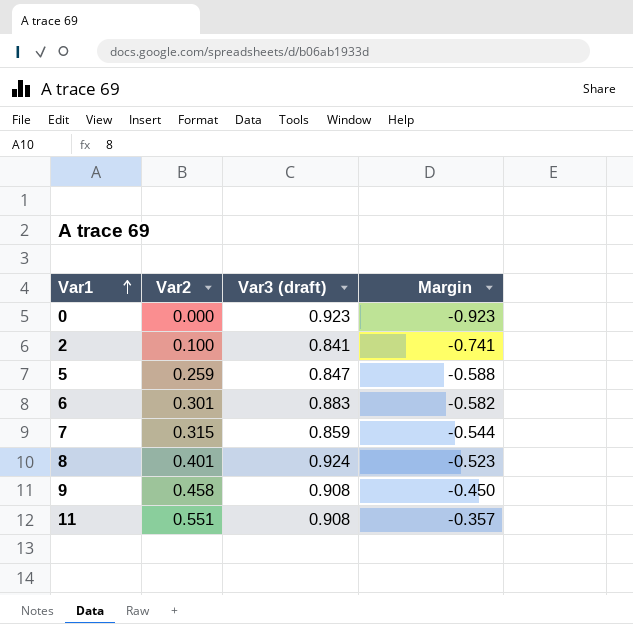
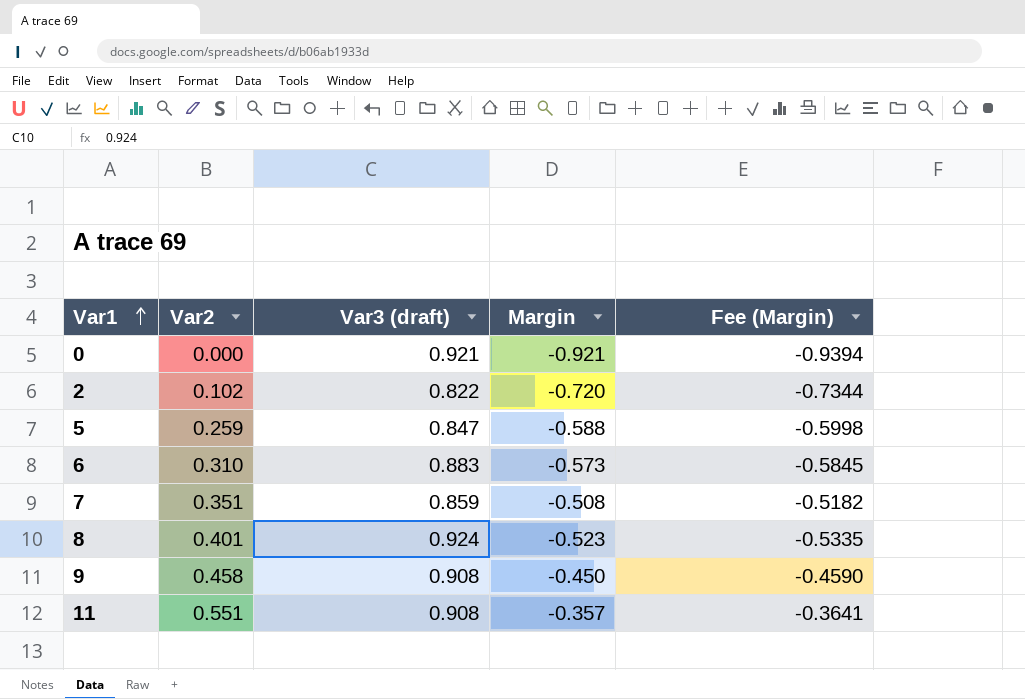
column Fee (Margin) | formula: none -> [Margin] * 1.02
0 | Var3 (draft): 0.923 -> 0.921
0 | Margin: -0.923 -> -0.921
2 | Var2: 0.100 -> 0.102
2 | Var3 (draft): 0.841 -> 0.822
2 | Margin: -0.741 -> -0.720
6 | Var2: 0.301 -> 0.310
6 | Margin: -0.582 -> -0.573
7 | Var2: 0.315 -> 0.351
7 | Margin: -0.544 -> -0.508

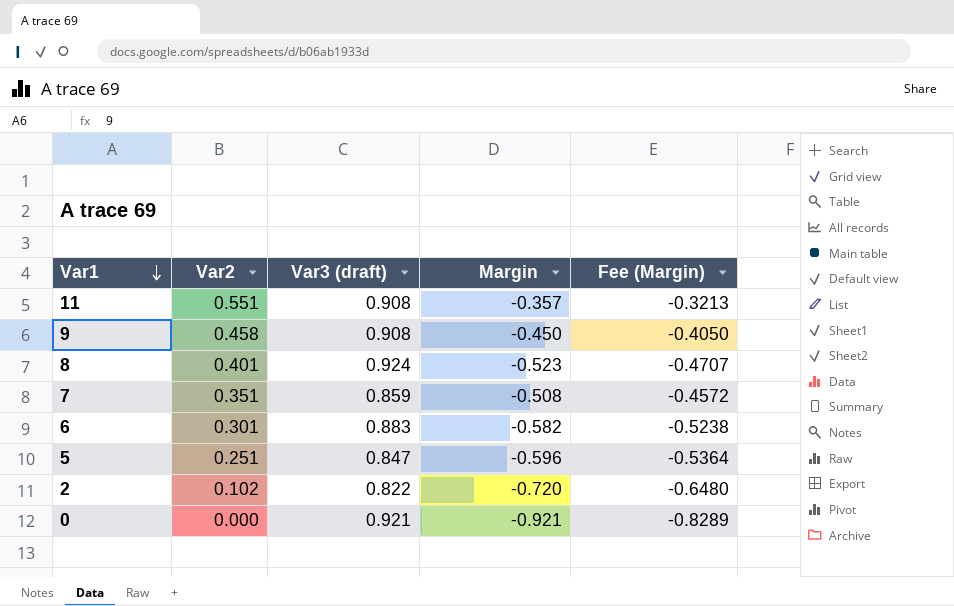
row order: Var1 ascending -> Var1 descending
column Fee (Margin) | formula: [Margin] * 1.02 -> [Margin] * 0.9
6 | Var2: 0.310 -> 0.301
6 | Margin: -0.573 -> -0.582
5 | Var2: 0.259 -> 0.251
5 | Margin: -0.588 -> -0.596

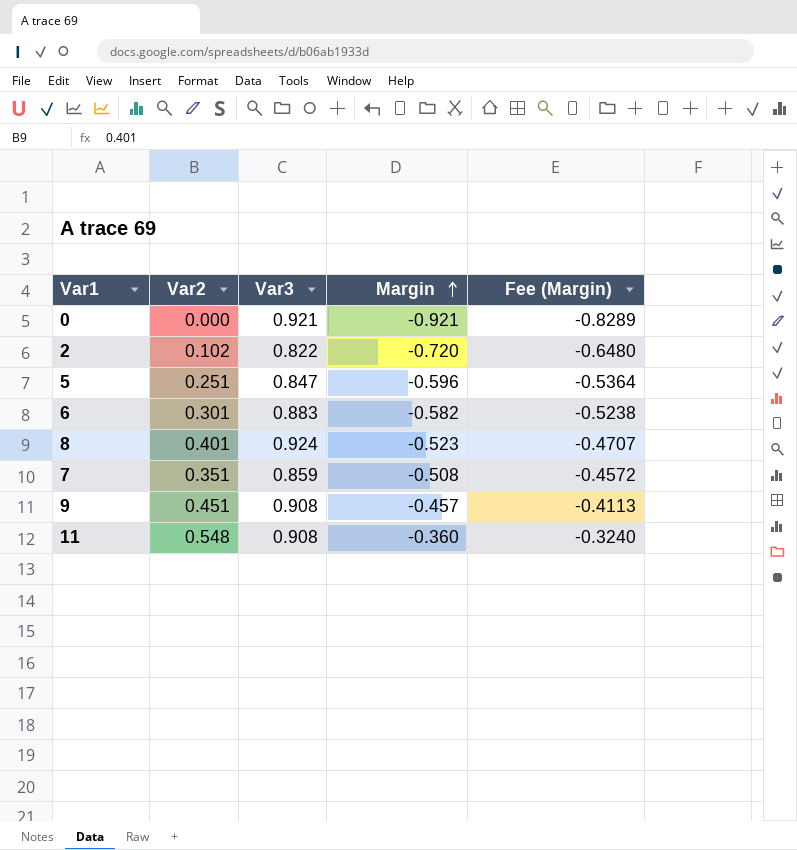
row order: Var1 descending -> Margin ascending
column name: Var3 (draft) -> Var3
9 | Var2: 0.458 -> 0.451
9 | Margin: -0.450 -> -0.457
9 | Fee (Margin): -0.4050 -> -0.4113
11 | Var2: 0.551 -> 0.548
11 | Margin: -0.357 -> -0.360
11 | Fee (Margin): -0.3213 -> -0.3240

